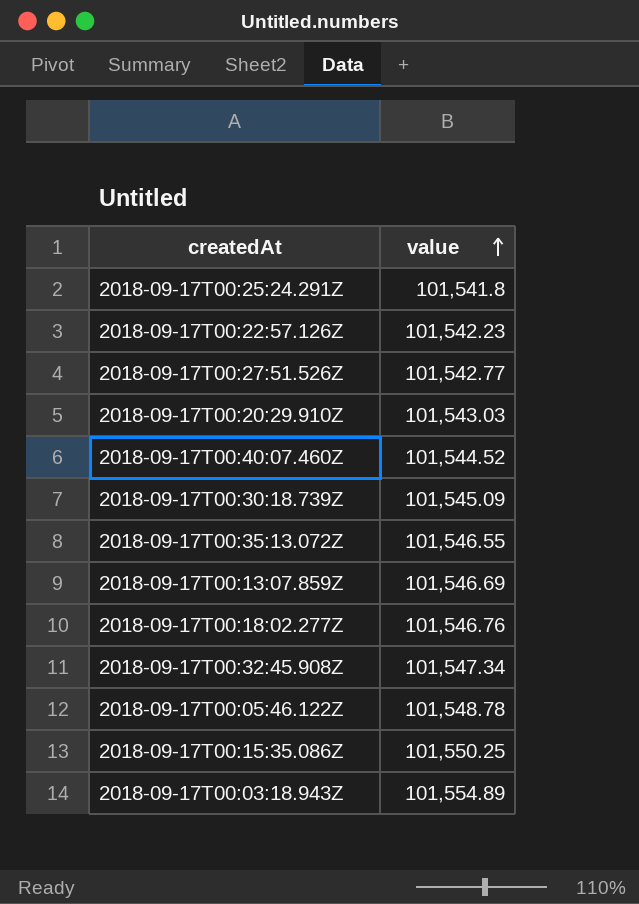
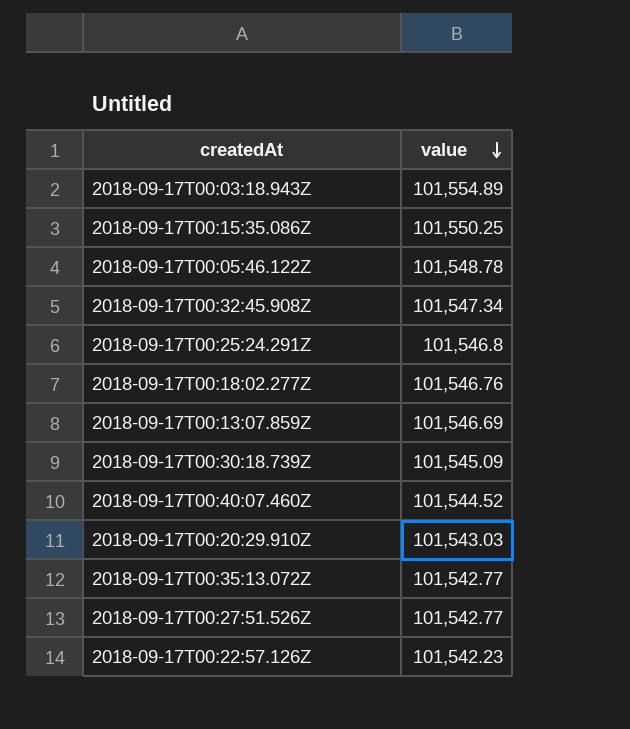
row order: value ascending -> value descending
2018-09-17T00:25:24.291Z | value: 101,541.8 -> 101,546.8
2018-09-17T00:35:13.072Z | value: 101,546.55 -> 101,542.77

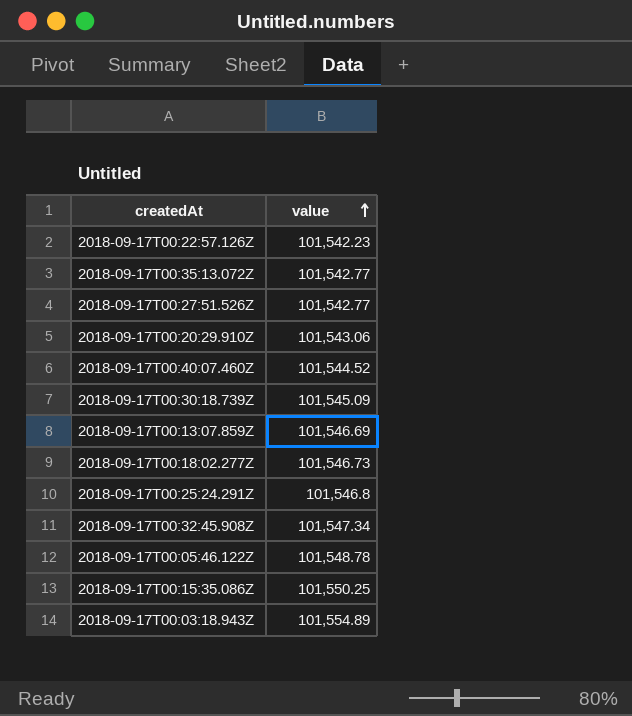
row order: value descending -> value ascending
2018-09-17T00:20:29.910Z | value: 101,543.03 -> 101,543.06
2018-09-17T00:18:02.277Z | value: 101,546.76 -> 101,546.73

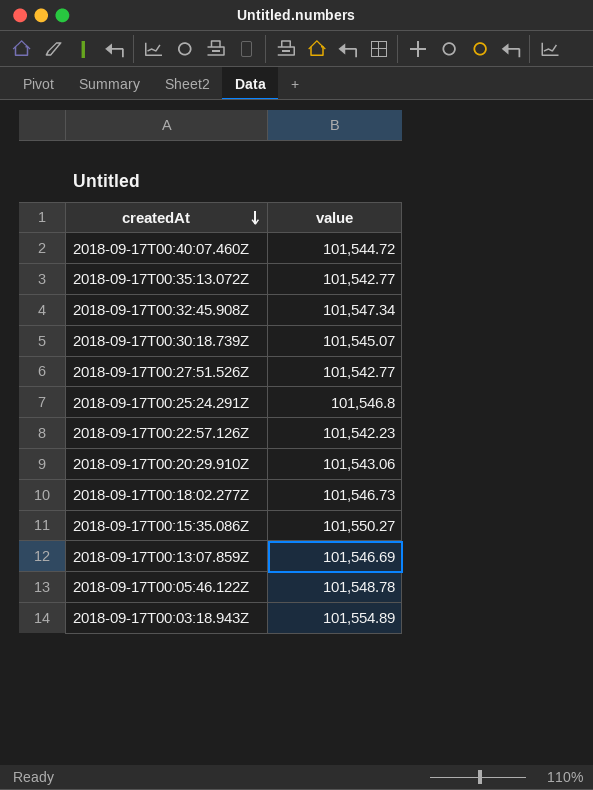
row order: value ascending -> createdAt descending
2018-09-17T00:40:07.460Z | value: 101,544.52 -> 101,544.72
2018-09-17T00:30:18.739Z | value: 101,545.09 -> 101,545.07
2018-09-17T00:15:35.086Z | value: 101,550.25 -> 101,550.27

